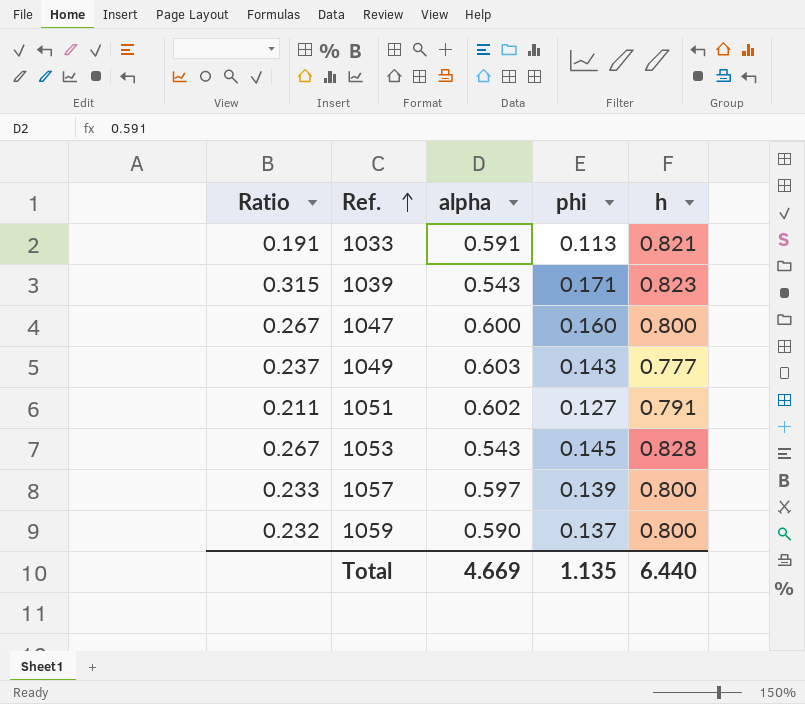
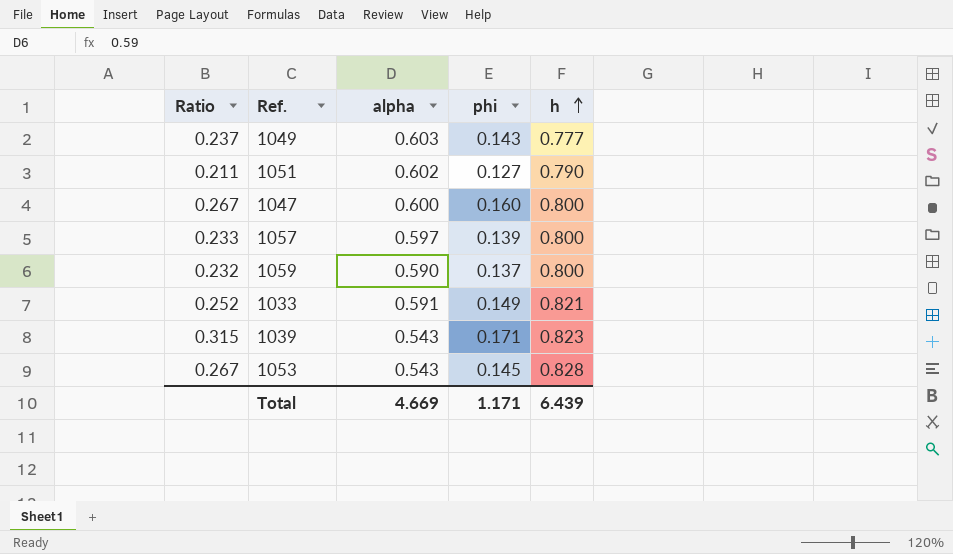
row order: Ref. ascending -> h ascending
1051 | h: 0.791 -> 0.790
1033 | Ratio: 0.191 -> 0.252
1033 | phi: 0.113 -> 0.149
Total | phi: 1.135 -> 1.171
Total | h: 6.440 -> 6.439

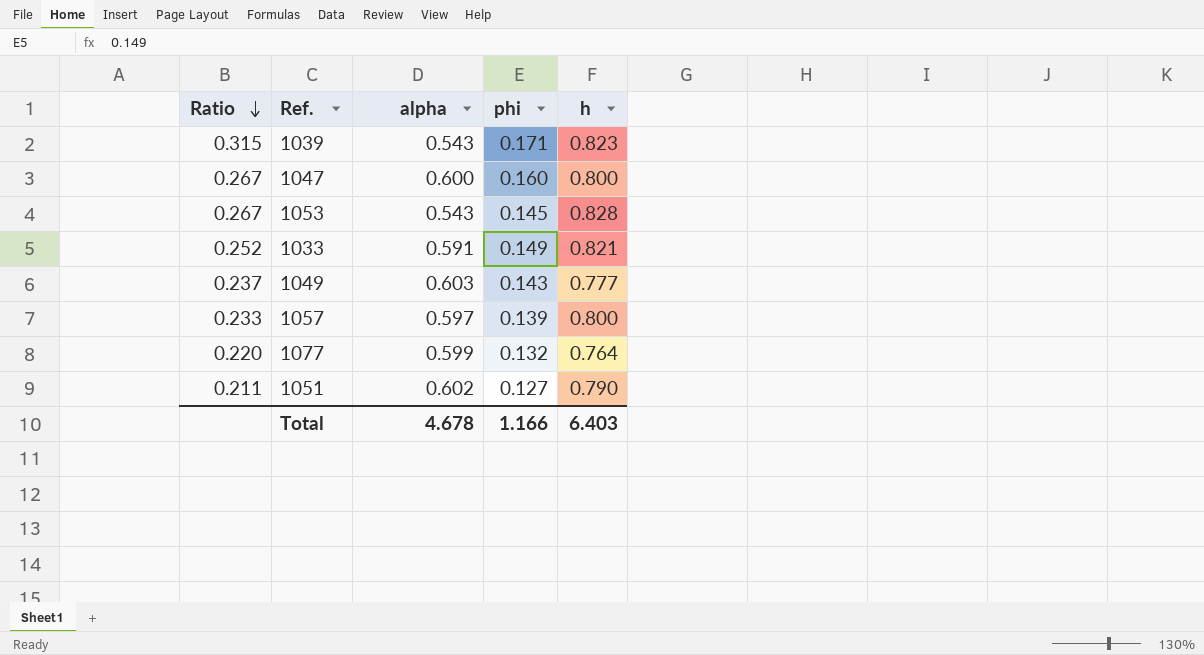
row order: h ascending -> Ratio descending
row 1059: 0.232 | 0.590 | 0.137 | 0.800 -> none
row 1077: none -> 0.220 | 0.599 | 0.132 | 0.764
Total | alpha: 4.669 -> 4.678
Total | phi: 1.171 -> 1.166
Total | h: 6.439 -> 6.403

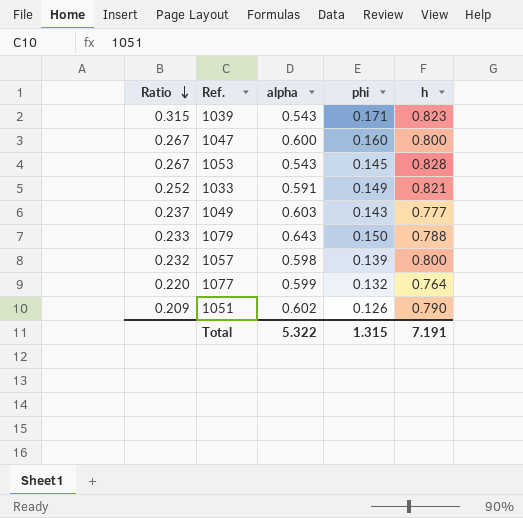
row 1079: none -> 0.233 | 0.643 | 0.150 | 0.788
1057 | Ratio: 0.233 -> 0.232
1057 | alpha: 0.597 -> 0.598
1051 | Ratio: 0.211 -> 0.209
1051 | phi: 0.127 -> 0.126
Total | alpha: 4.678 -> 5.322
Total | phi: 1.166 -> 1.315
Total | h: 6.403 -> 7.191

